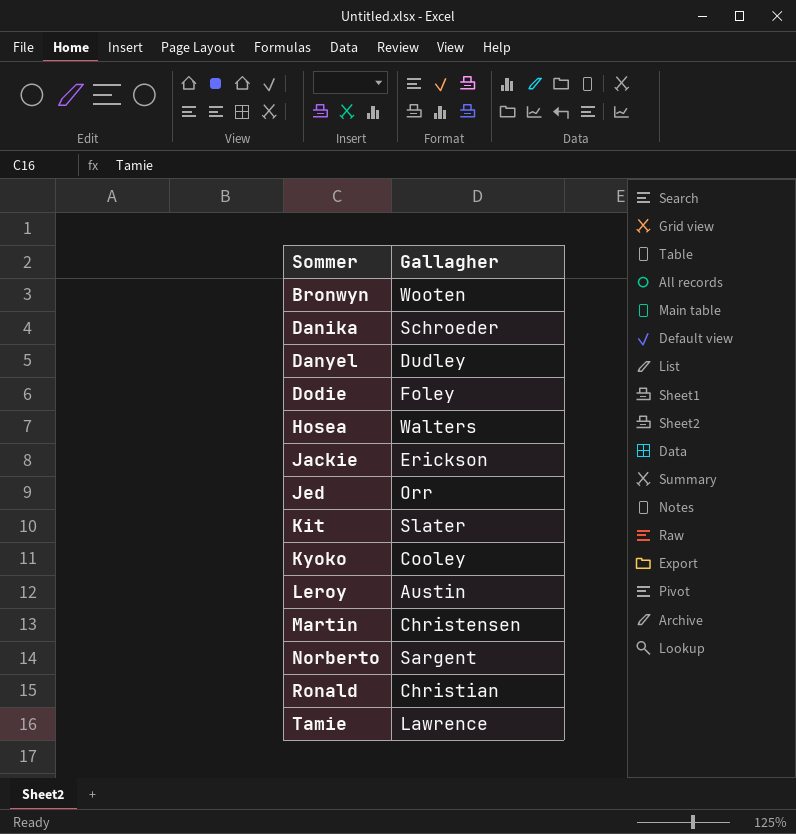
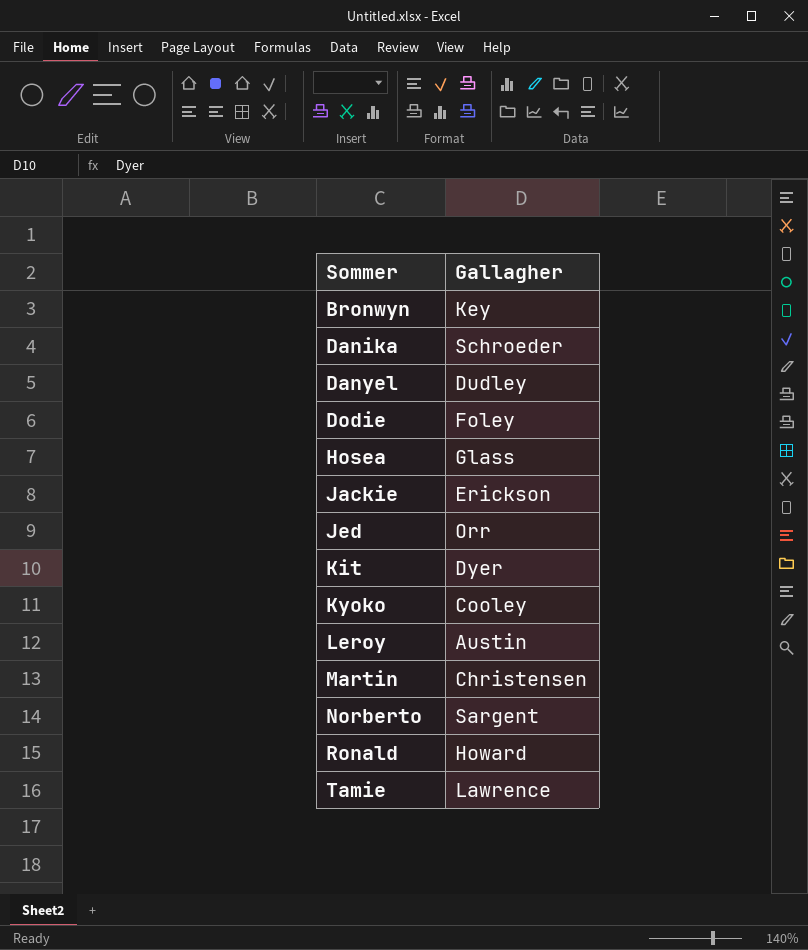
Bronwyn | Gallagher: Wooten -> Key
Hosea | Gallagher: Walters -> Glass
Kit | Gallagher: Slater -> Dyer
Ronald | Gallagher: Christian -> Howard

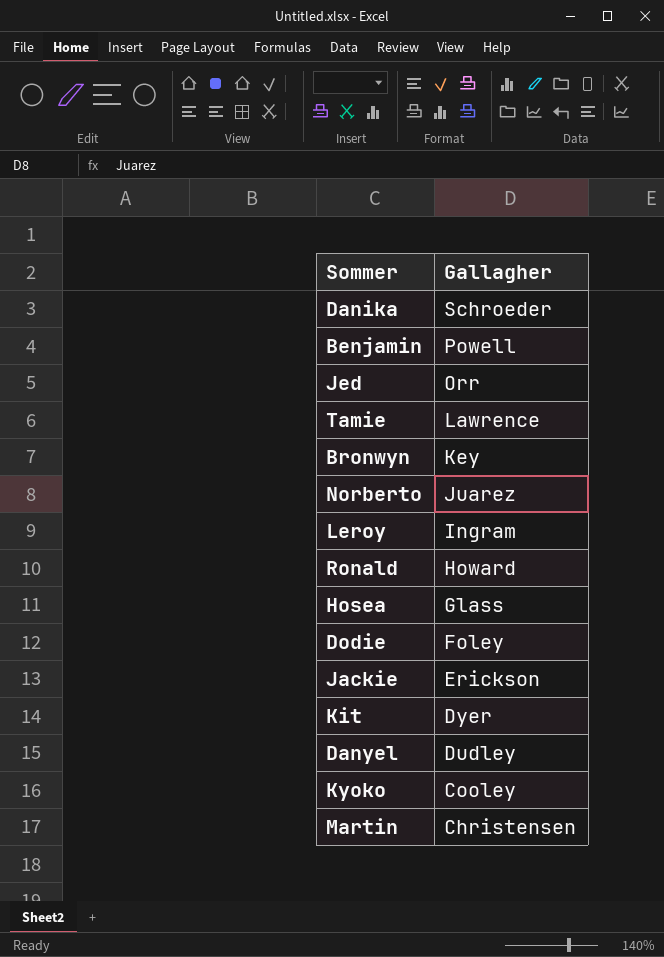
row order: Sommer ascending -> Gallagher descending
row Benjamin: none -> Powell
Norberto | Gallagher: Sargent -> Juarez
Leroy | Gallagher: Austin -> Ingram

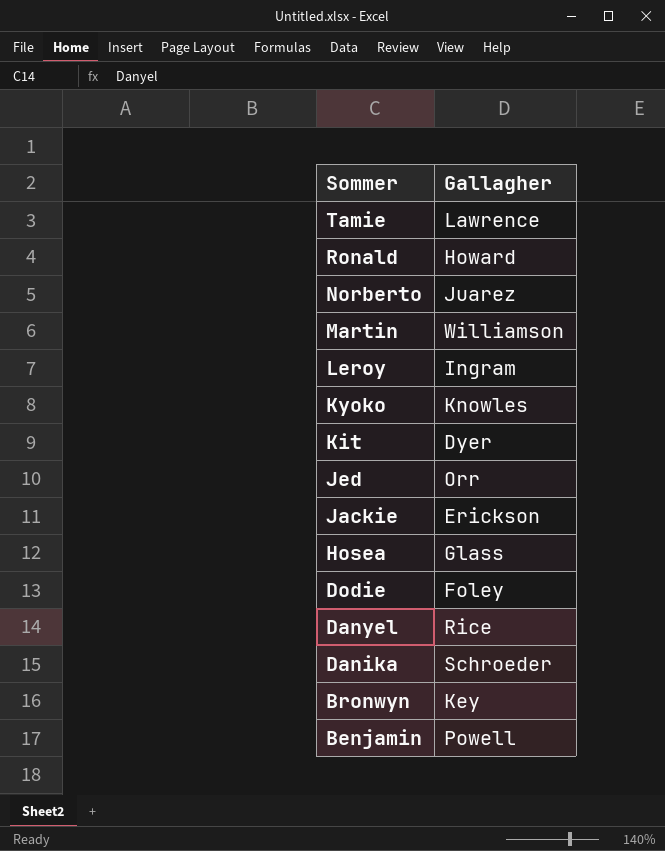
row order: Gallagher descending -> Sommer descending
Martin | Gallagher: Christensen -> Williamson
Kyoko | Gallagher: Cooley -> Knowles
Danyel | Gallagher: Dudley -> Rice

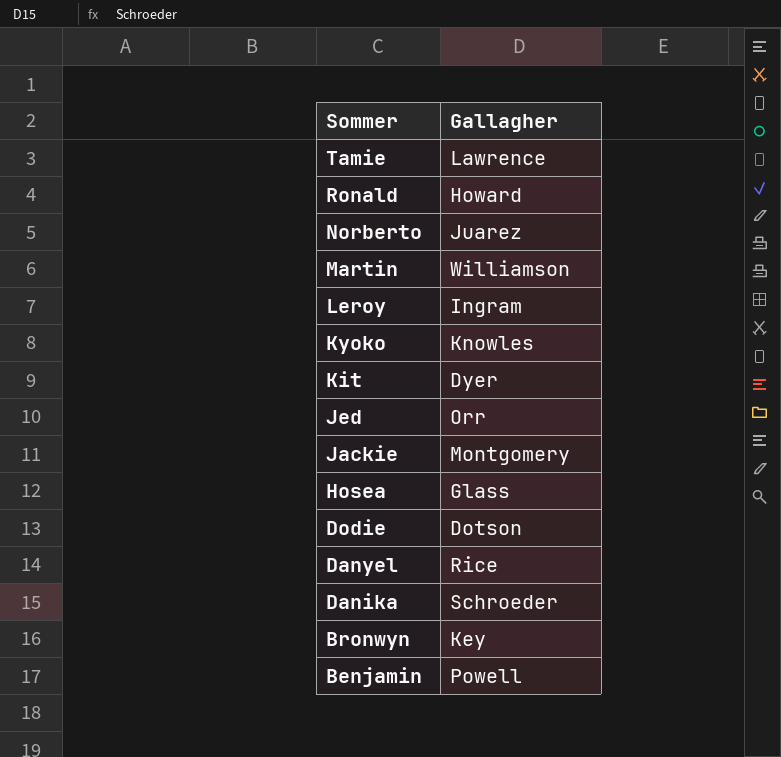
Jackie | Gallagher: Erickson -> Montgomery
Dodie | Gallagher: Foley -> Dotson

